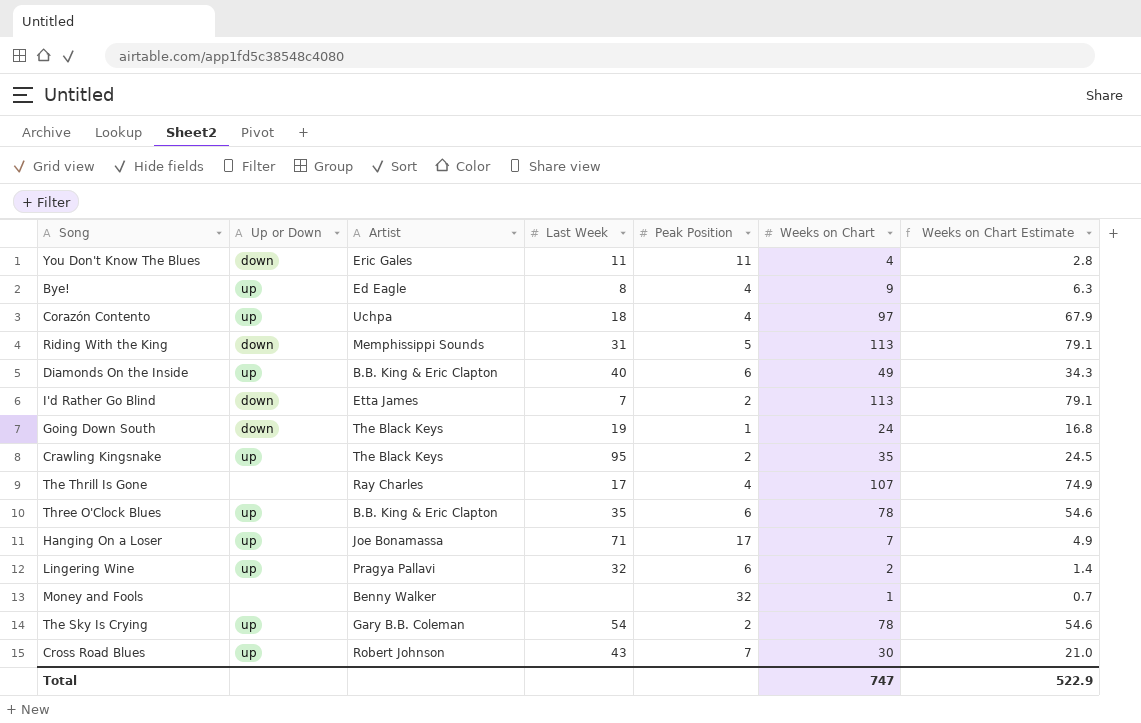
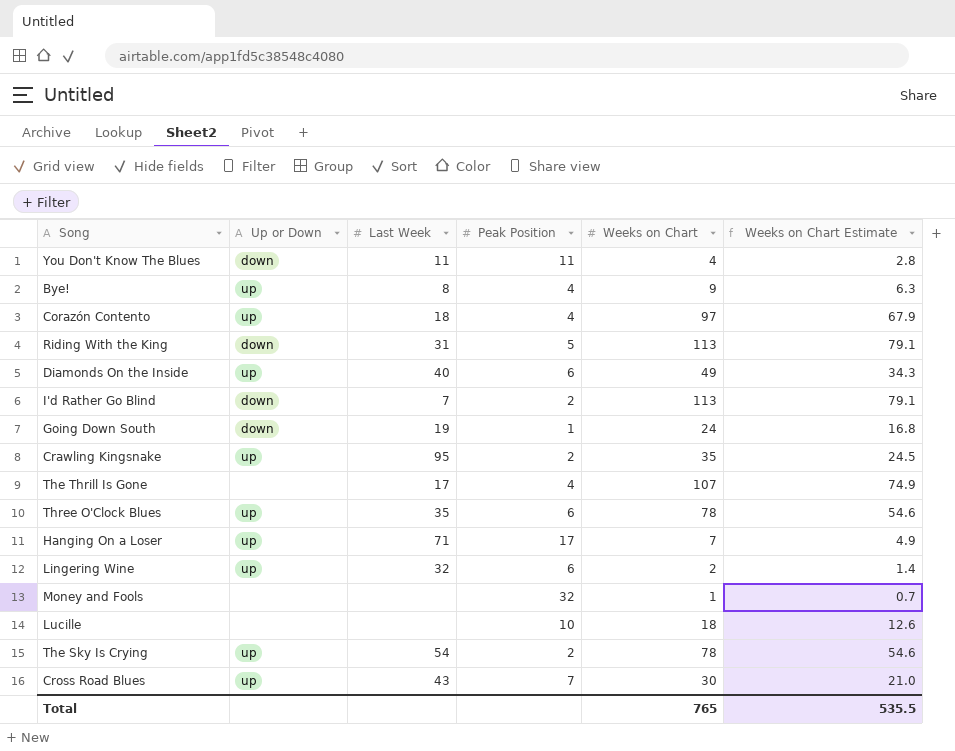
column Artist | position: 3 -> none
row Lucille: none -> none | none | 10 | 18 | 12.6
Total | Weeks on Chart: 747 -> 765
Total | Weeks on Chart Estimate: 522.9 -> 535.5

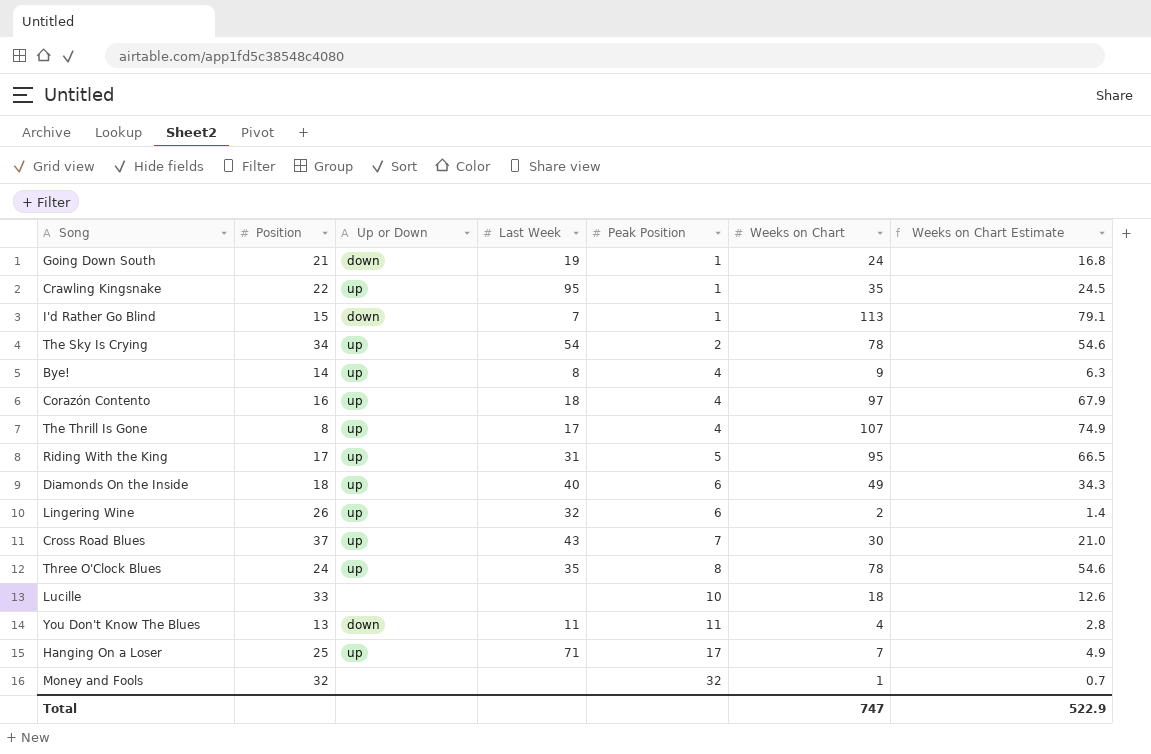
row order: none -> Peak Position ascending
column Position | position: none -> 2
Crawling Kingsnake | Peak Position: 2 -> 1
I'd Rather Go Blind | Peak Position: 2 -> 1
The Thrill Is Gone | Up or Down: none -> up
Riding With the King | Up or Down: down -> up
Riding With the King | Weeks on Chart: 113 -> 95
Riding With the King | Weeks on Chart Estimate: 79.1 -> 66.5
Three O'Clock Blues | Peak Position: 6 -> 8
Total | Weeks on Chart: 765 -> 747
Total | Weeks on Chart Estimate: 535.5 -> 522.9

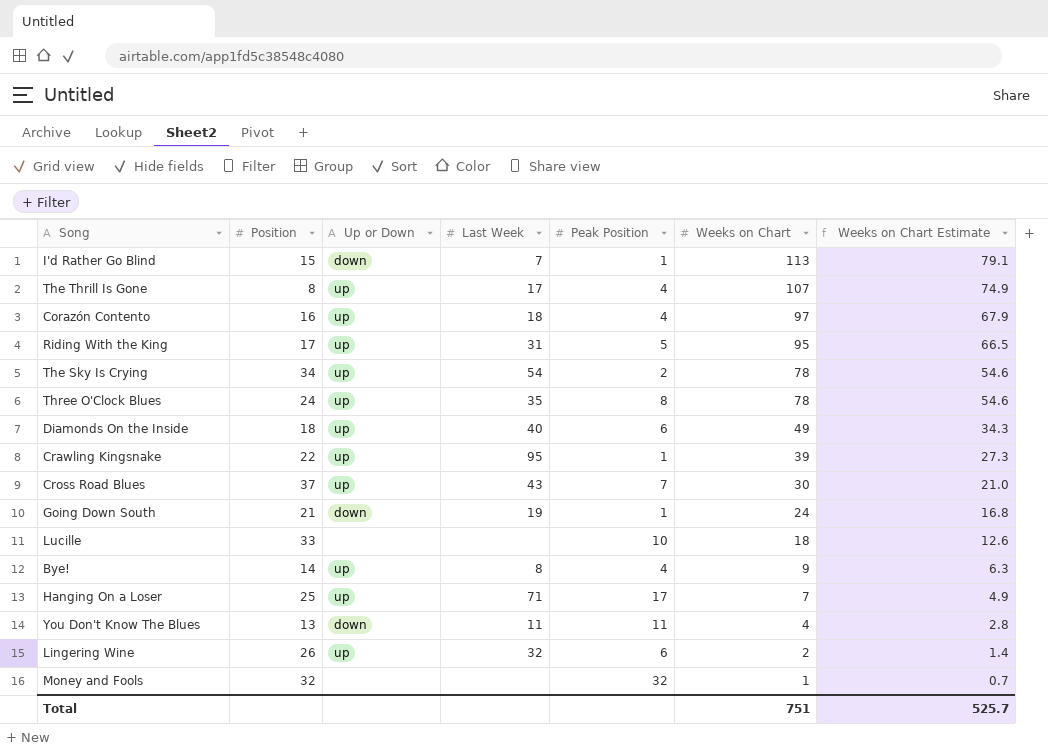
row order: Peak Position ascending -> Weeks on Chart descending
Crawling Kingsnake | Weeks on Chart: 35 -> 39
Crawling Kingsnake | Weeks on Chart Estimate: 24.5 -> 27.3
Total | Weeks on Chart: 747 -> 751
Total | Weeks on Chart Estimate: 522.9 -> 525.7

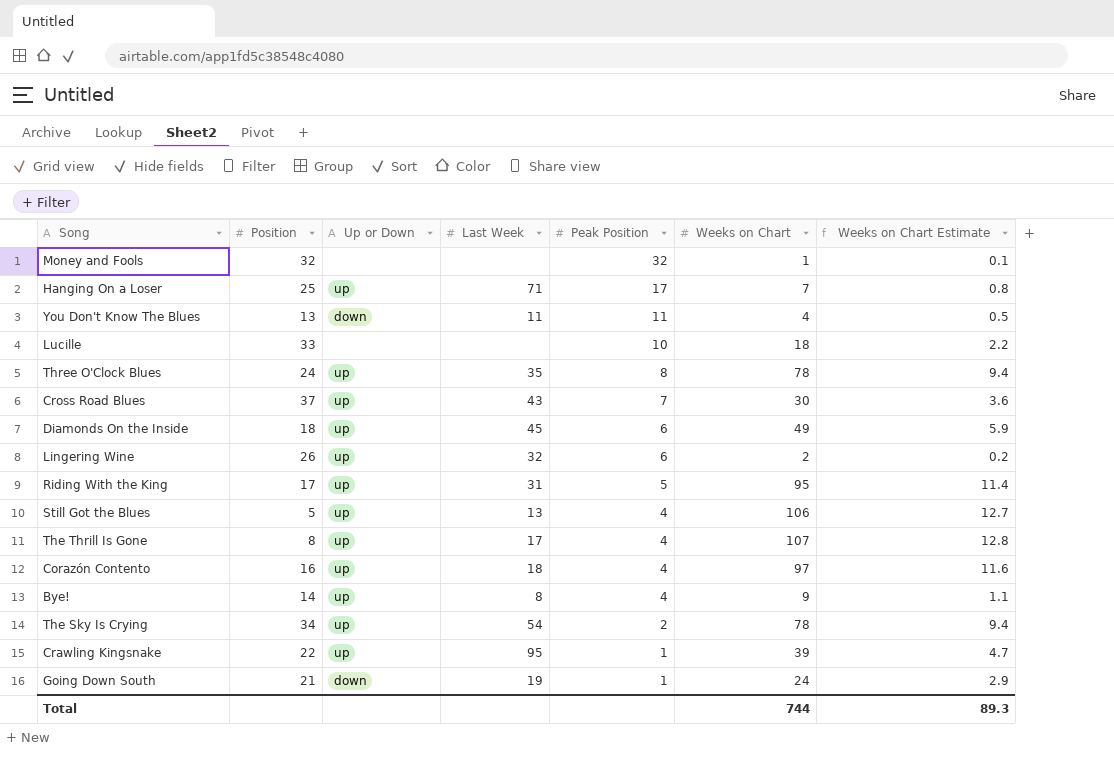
row order: Weeks on Chart descending -> Peak Position descending
column Weeks on Chart Estimate | formula: [Weeks on Chart] * 0.7 -> [Weeks on Chart] * 0.12
row I'd Rather Go Blind: 15 | down | 7 | 1 | 113 | 79.1 -> none
Diamonds On the Inside | Last Week: 40 -> 45
row Still Got the Blues: none -> 5 | up | 13 | 4 | 106 | 12.7
Total | Weeks on Chart: 751 -> 744
Total | Weeks on Chart Estimate: 525.7 -> 89.3

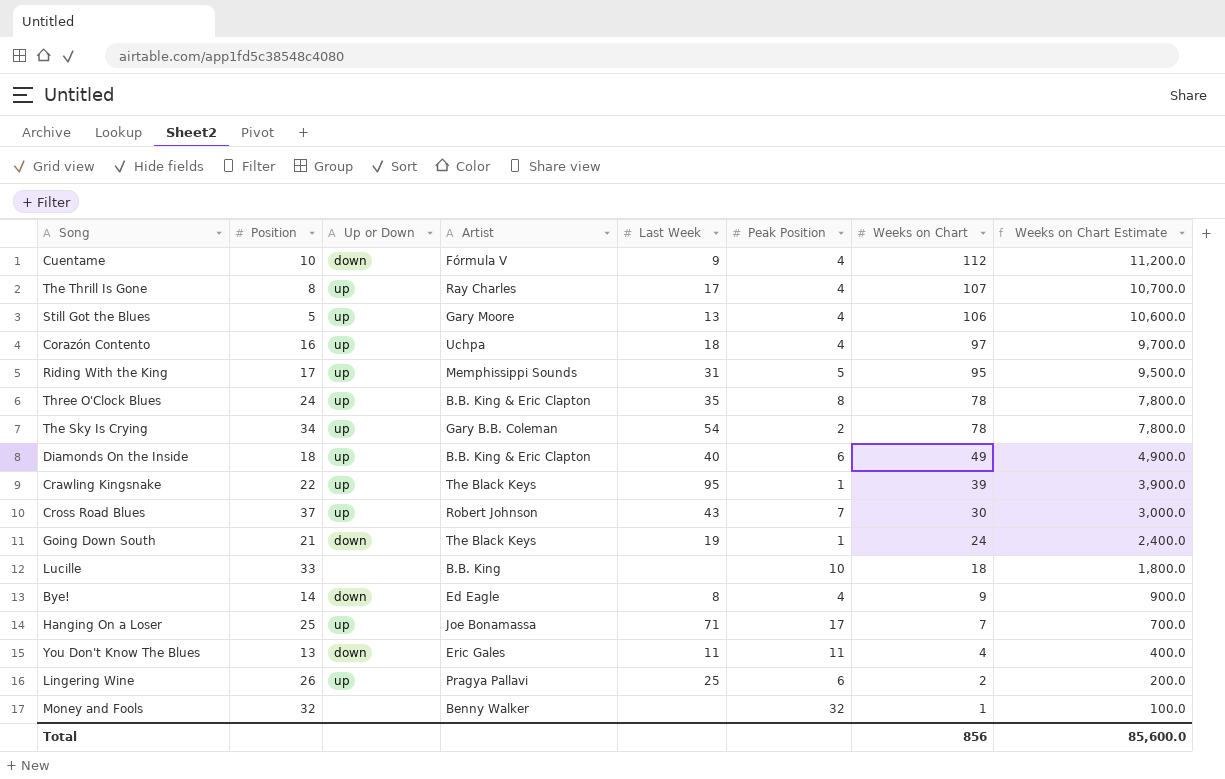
row order: Peak Position descending -> Weeks on Chart descending
column Artist | position: none -> 4
column Weeks on Chart Estimate | formula: [Weeks on Chart] * 0.12 -> [Weeks on Chart] * 100
row Cuentame: none -> 10 | down | Fórmula V | 9 | 4 | 112 | 11,200.0
Diamonds On the Inside | Last Week: 45 -> 40
Bye! | Up or Down: up -> down
Lingering Wine | Last Week: 32 -> 25
Total | Weeks on Chart: 744 -> 856
Total | Weeks on Chart Estimate: 89.3 -> 85,600.0

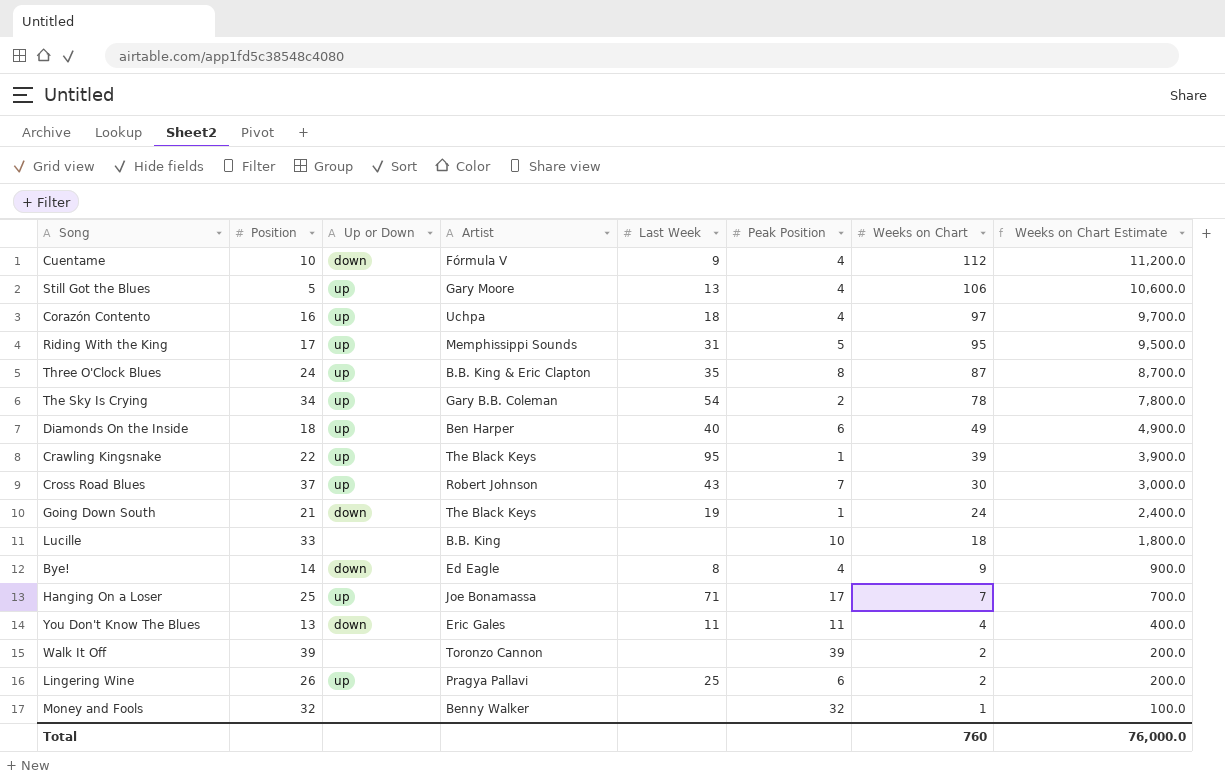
row The Thrill Is Gone: 8 | up | Ray Charles | 17 | 4 | 107 | 10,700.0 -> none
Three O'Clock Blues | Weeks on Chart: 78 -> 87
Three O'Clock Blues | Weeks on Chart Estimate: 7,800.0 -> 8,700.0
Diamonds On the Inside | Artist: B.B. King & Eric Clapton -> Ben Harper
row Walk It Off: none -> 39 | none | Toronzo Cannon | none | 39 | 2 | 200.0
Total | Weeks on Chart: 856 -> 760
Total | Weeks on Chart Estimate: 85,600.0 -> 76,000.0

